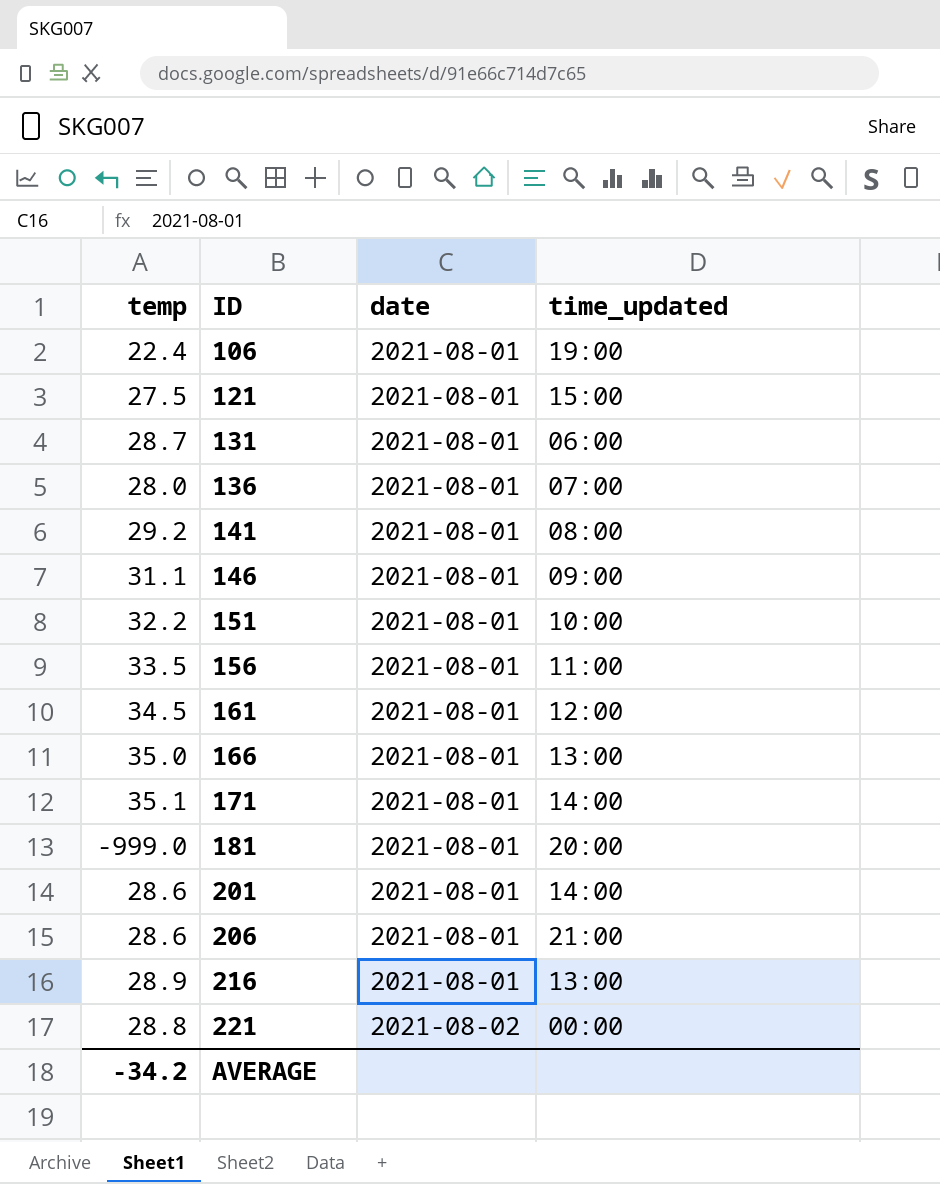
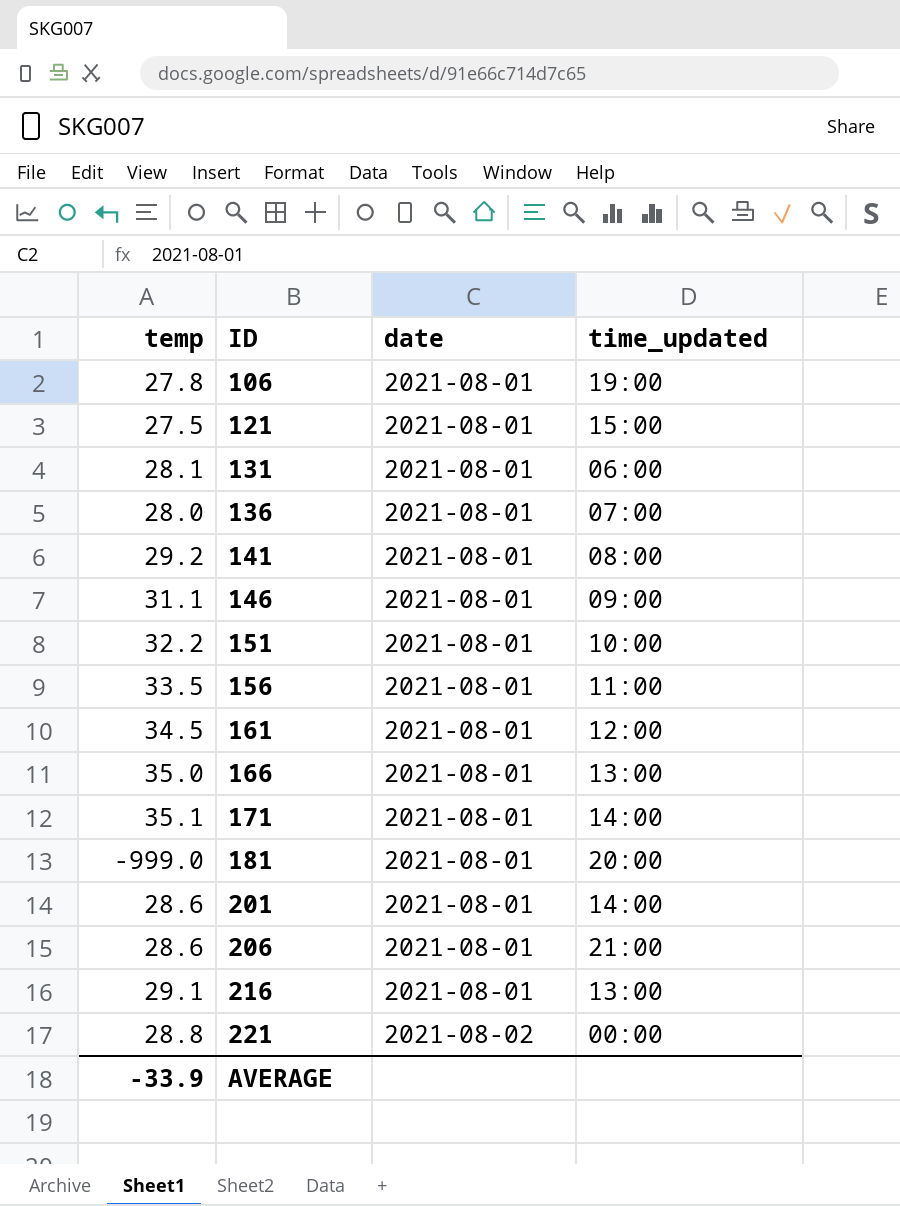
106 | temp: 22.4 -> 27.8
131 | temp: 28.7 -> 28.1
216 | temp: 28.9 -> 29.1
AVERAGE | temp: -34.2 -> -33.9

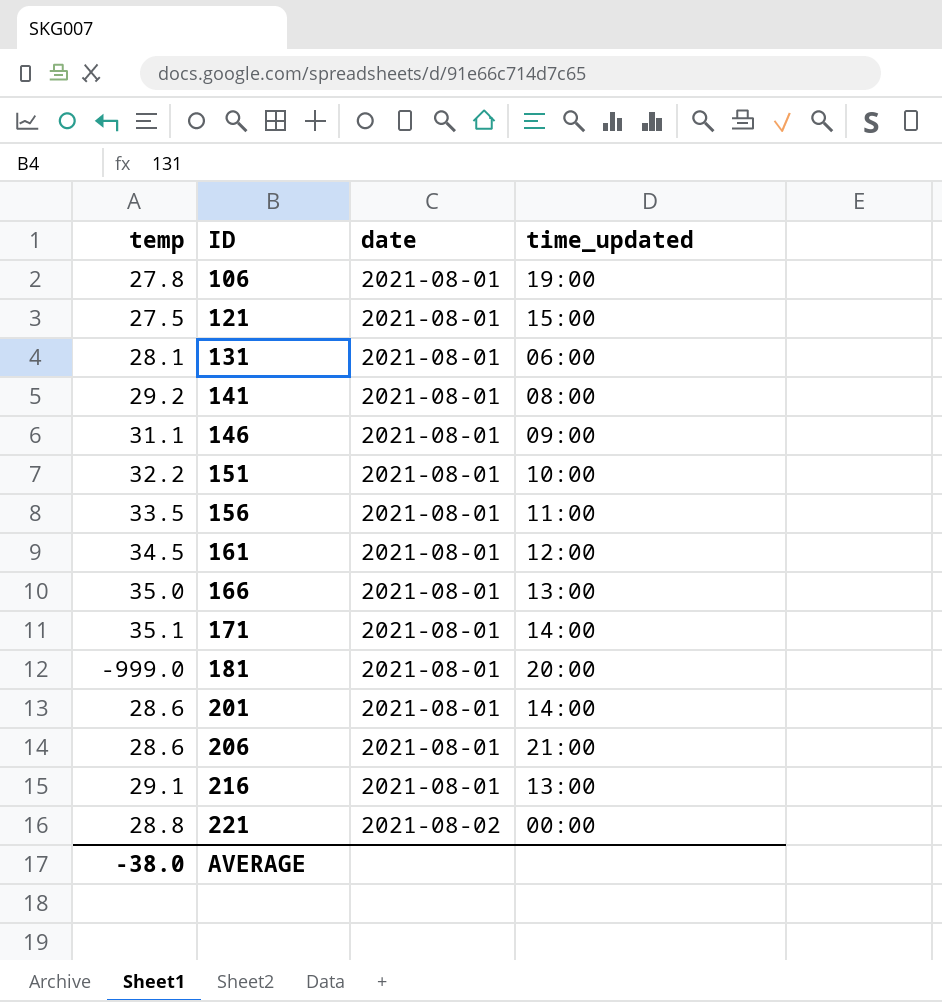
row 136: 28.0 | 2021-08-01 | 07:00 -> none
AVERAGE | temp: -33.9 -> -38.0

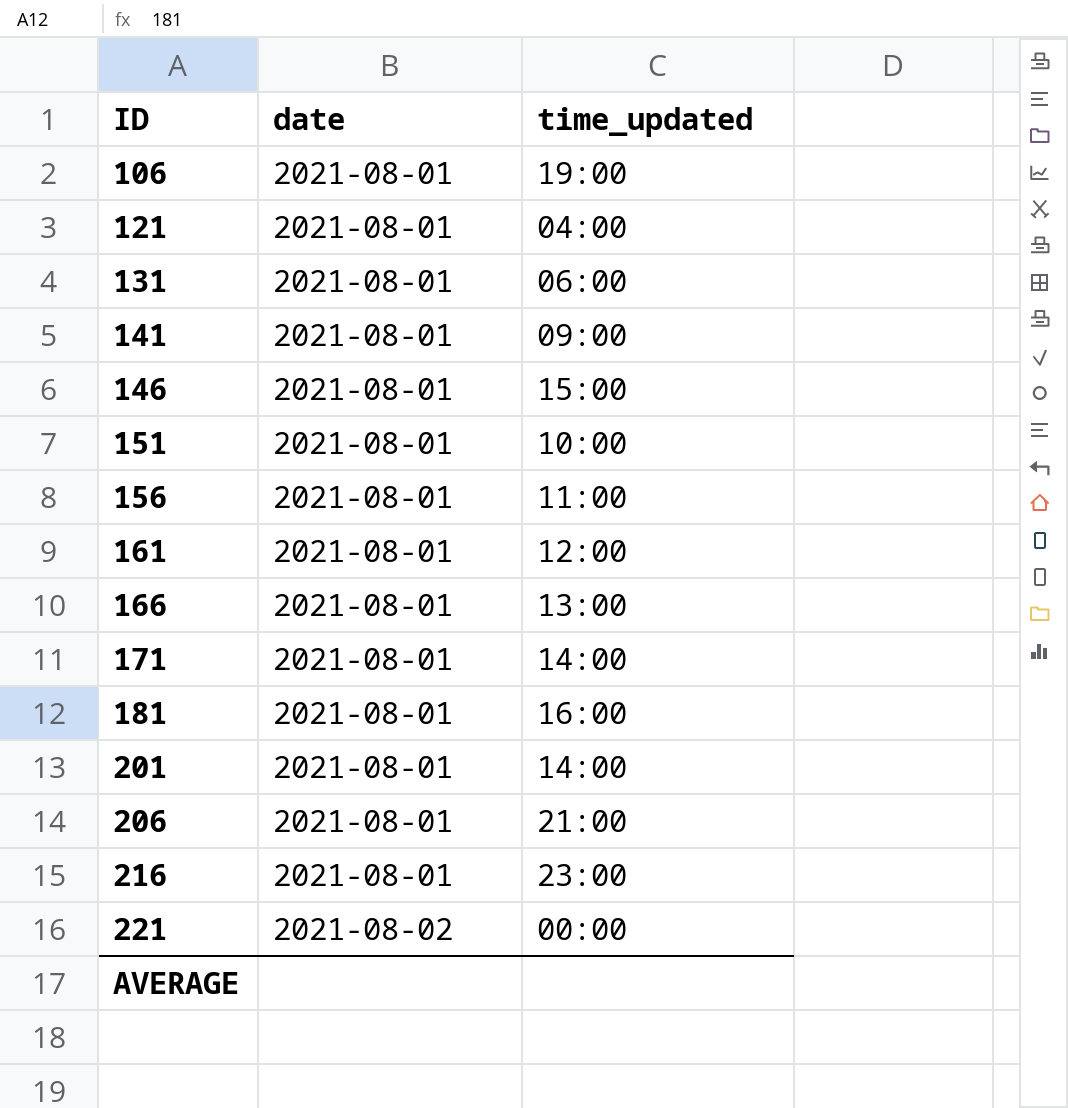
column temp | position: 1 -> none
121 | time_updated: 15:00 -> 04:00
141 | time_updated: 08:00 -> 09:00
146 | time_updated: 09:00 -> 15:00
181 | time_updated: 20:00 -> 16:00
216 | time_updated: 13:00 -> 23:00

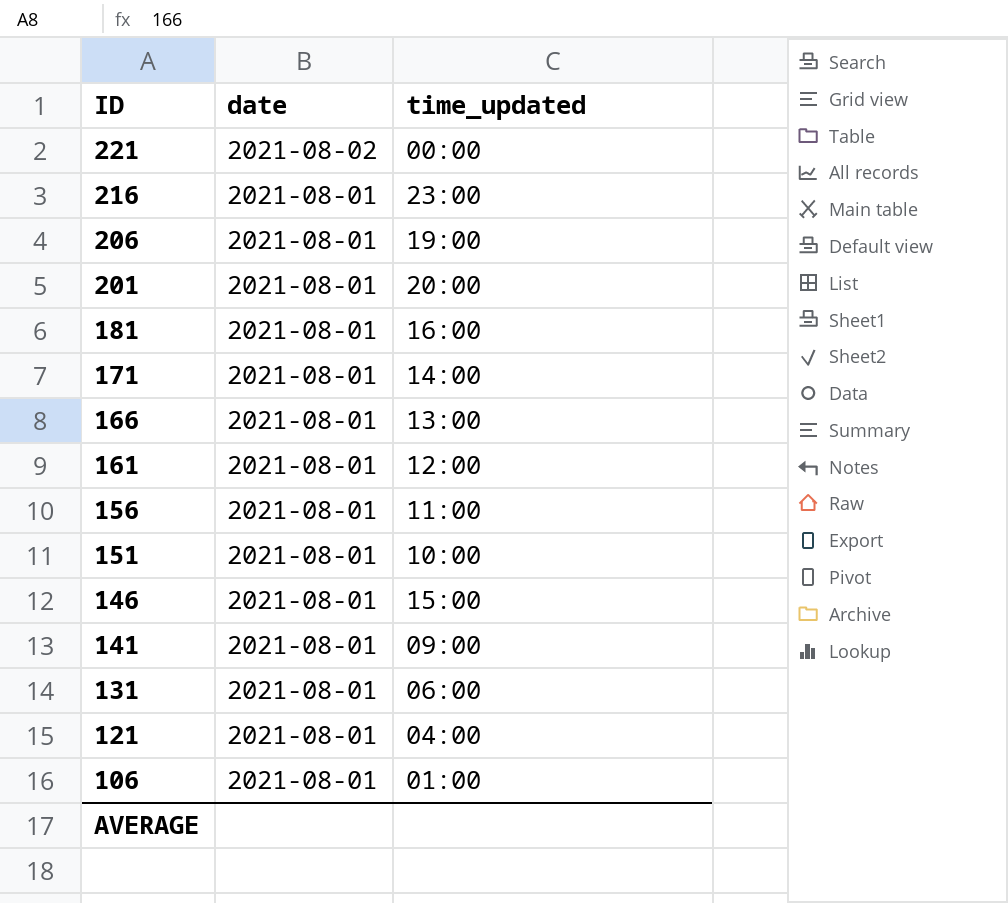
row order: ID ascending -> ID descending
206 | time_updated: 21:00 -> 19:00
201 | time_updated: 14:00 -> 20:00
106 | time_updated: 19:00 -> 01:00

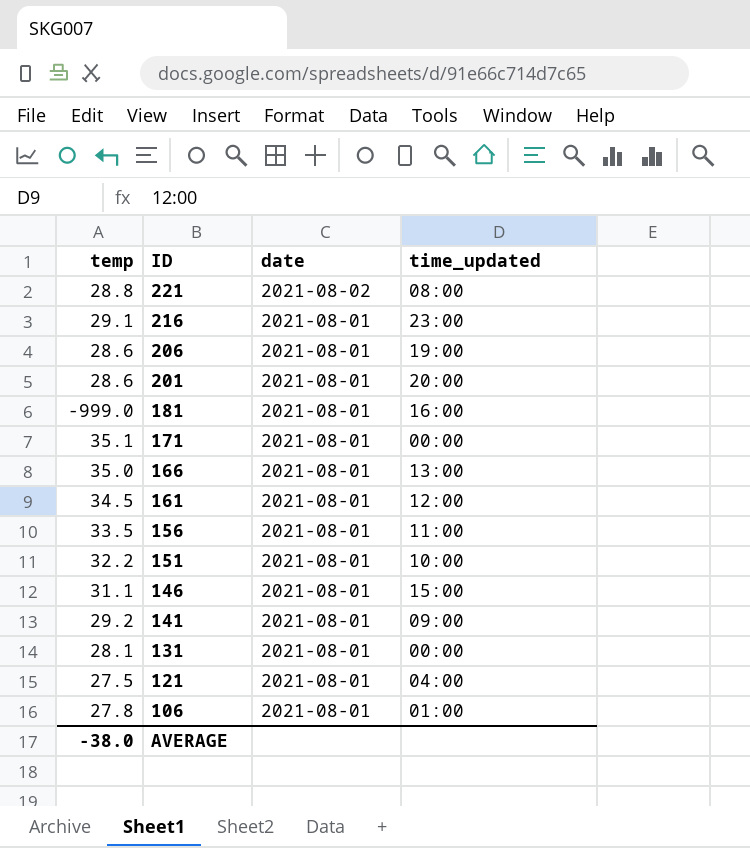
column temp | position: none -> 1
221 | time_updated: 00:00 -> 08:00
171 | time_updated: 14:00 -> 00:00
131 | time_updated: 06:00 -> 00:00

